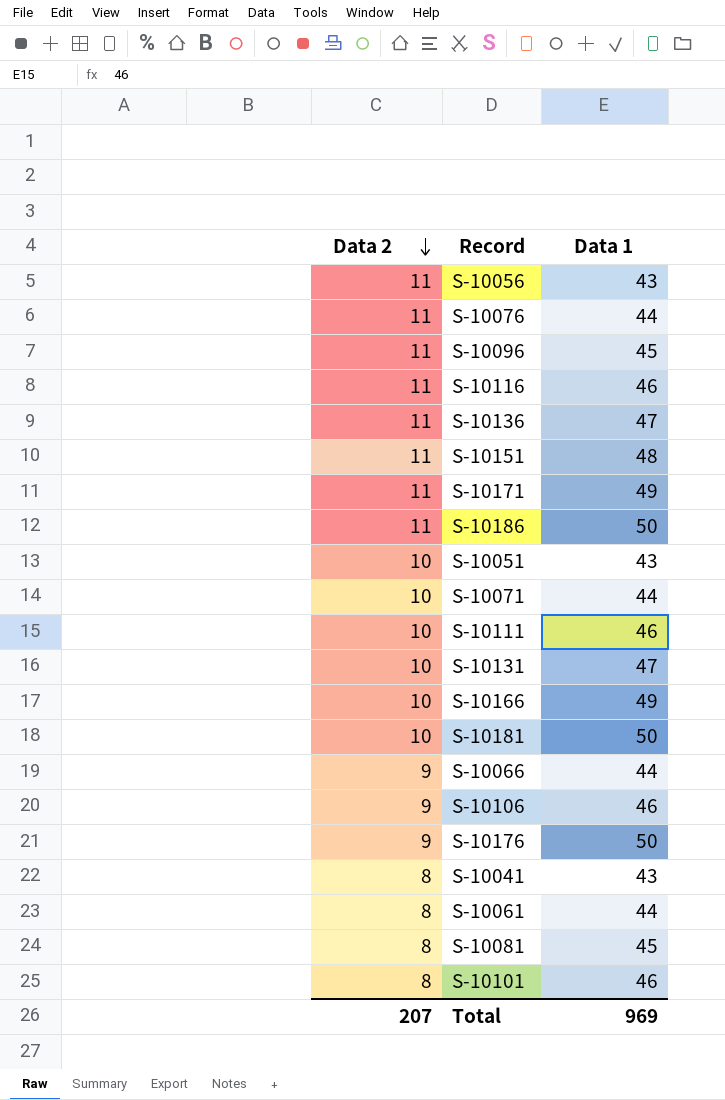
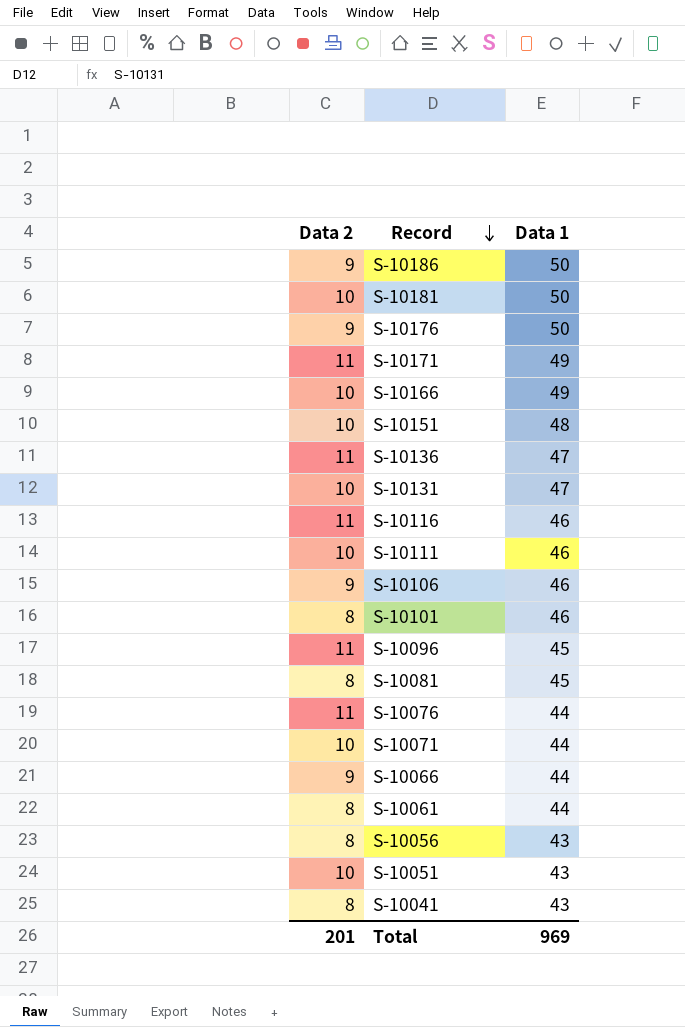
row order: Data 2 descending -> Record descending
S-10186 | Data 2: 11 -> 9
S-10151 | Data 2: 11 -> 10
S-10056 | Data 2: 11 -> 8
Total | Data 2: 207 -> 201

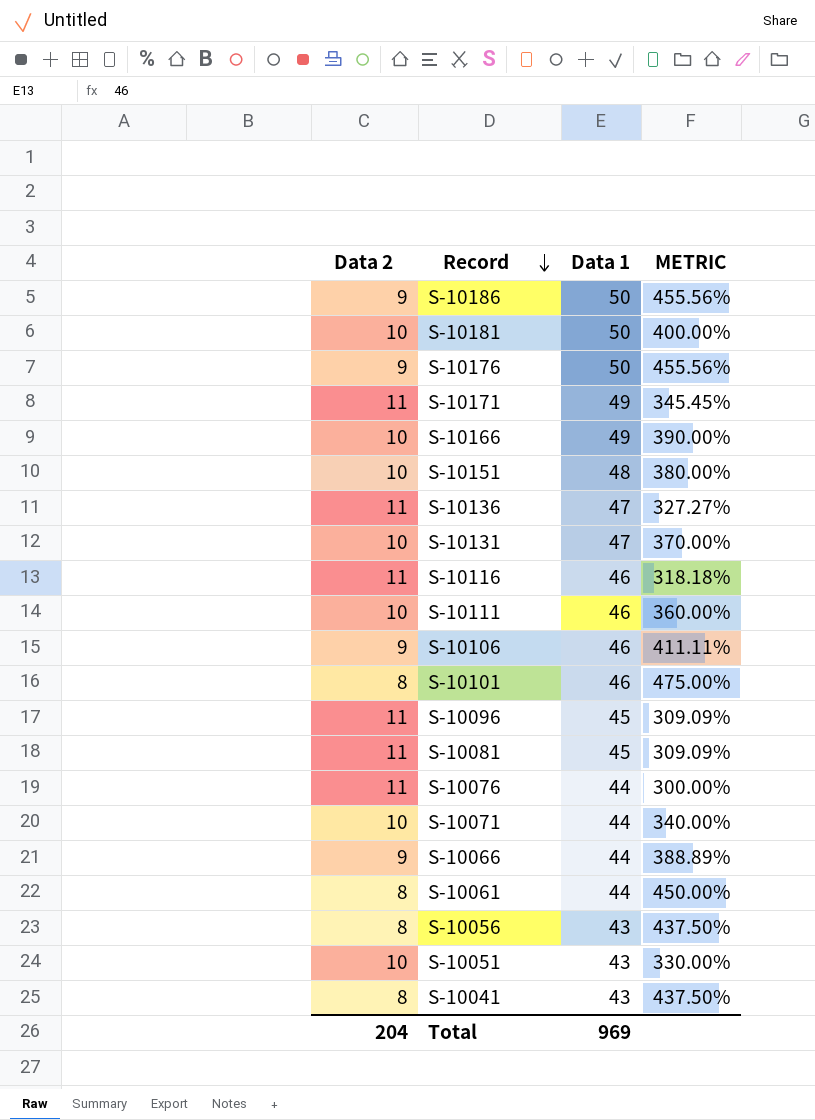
column METRIC | formula: none -> ([Data 1] - [Data 2]) / [Data 2]
S-10081 | Data 2: 8 -> 11
Total | Data 2: 201 -> 204

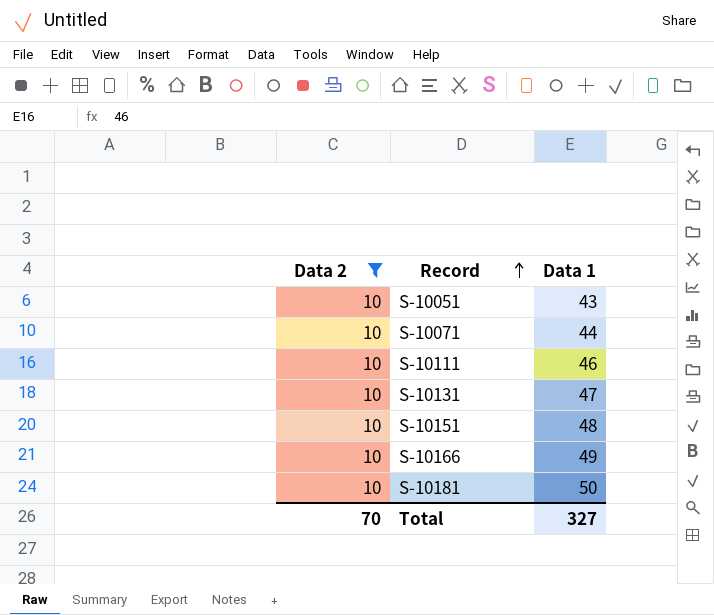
filter: none -> Data 2 = 10
row order: Record descending -> Record ascending
column METRIC | formula: ([Data 1] - [Data 2]) / [Data 2] -> none
Total | Data 2: 204 -> 70
Total | Data 1: 969 -> 327

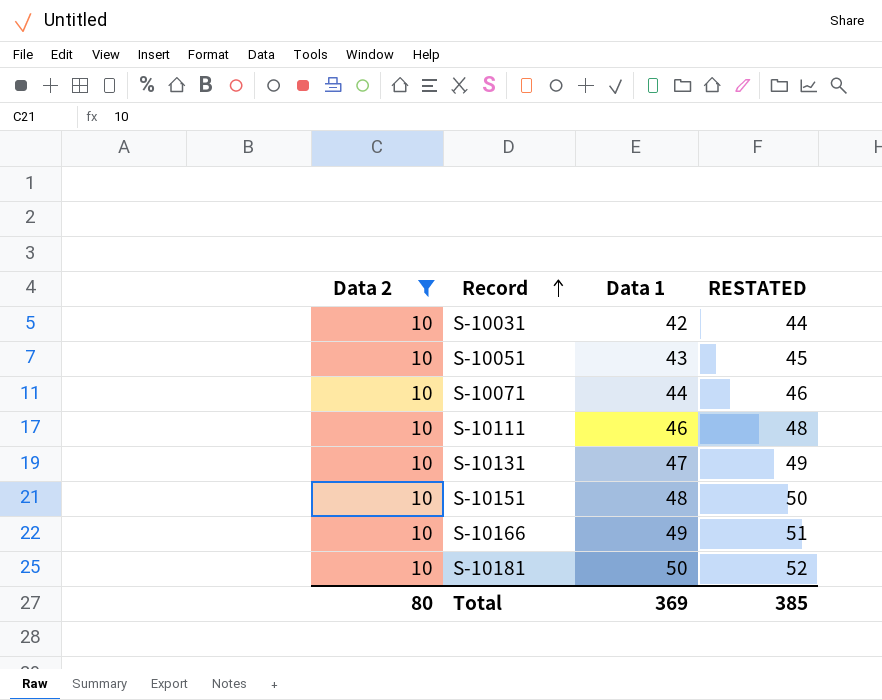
column RESTATED | formula: none -> [Data 1] + 2
row S-10031: none -> 10 | 42 | 44
Total | Data 2: 70 -> 80
Total | Data 1: 327 -> 369

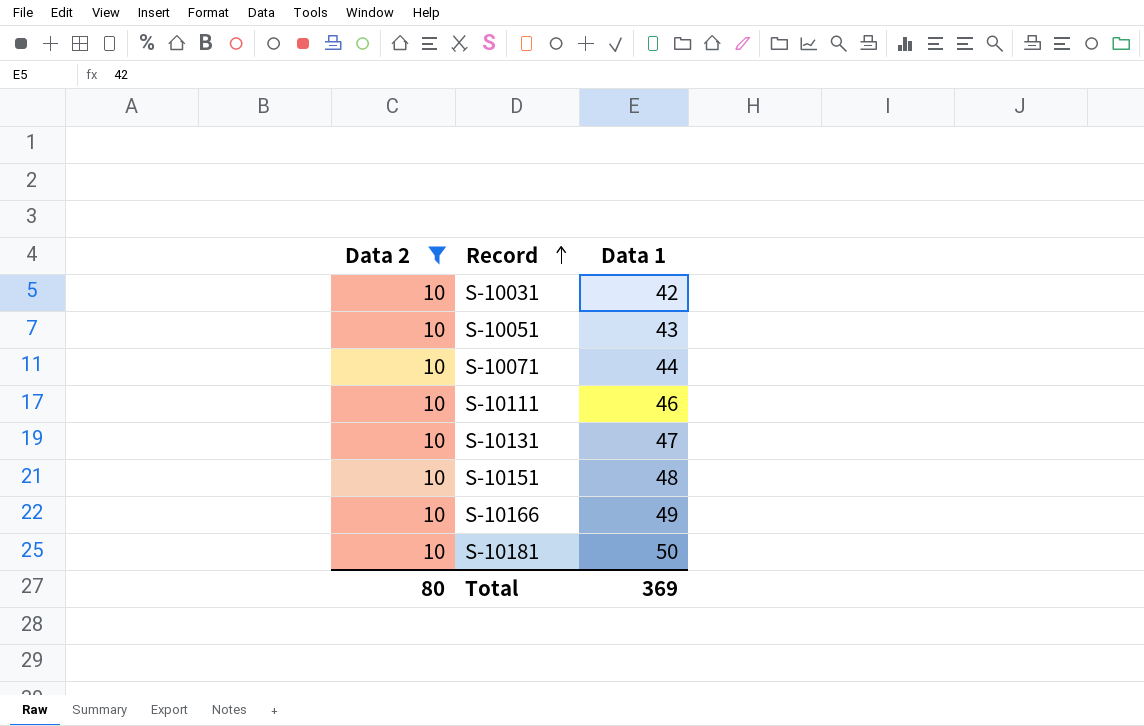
column RESTATED | formula: [Data 1] + 2 -> none

